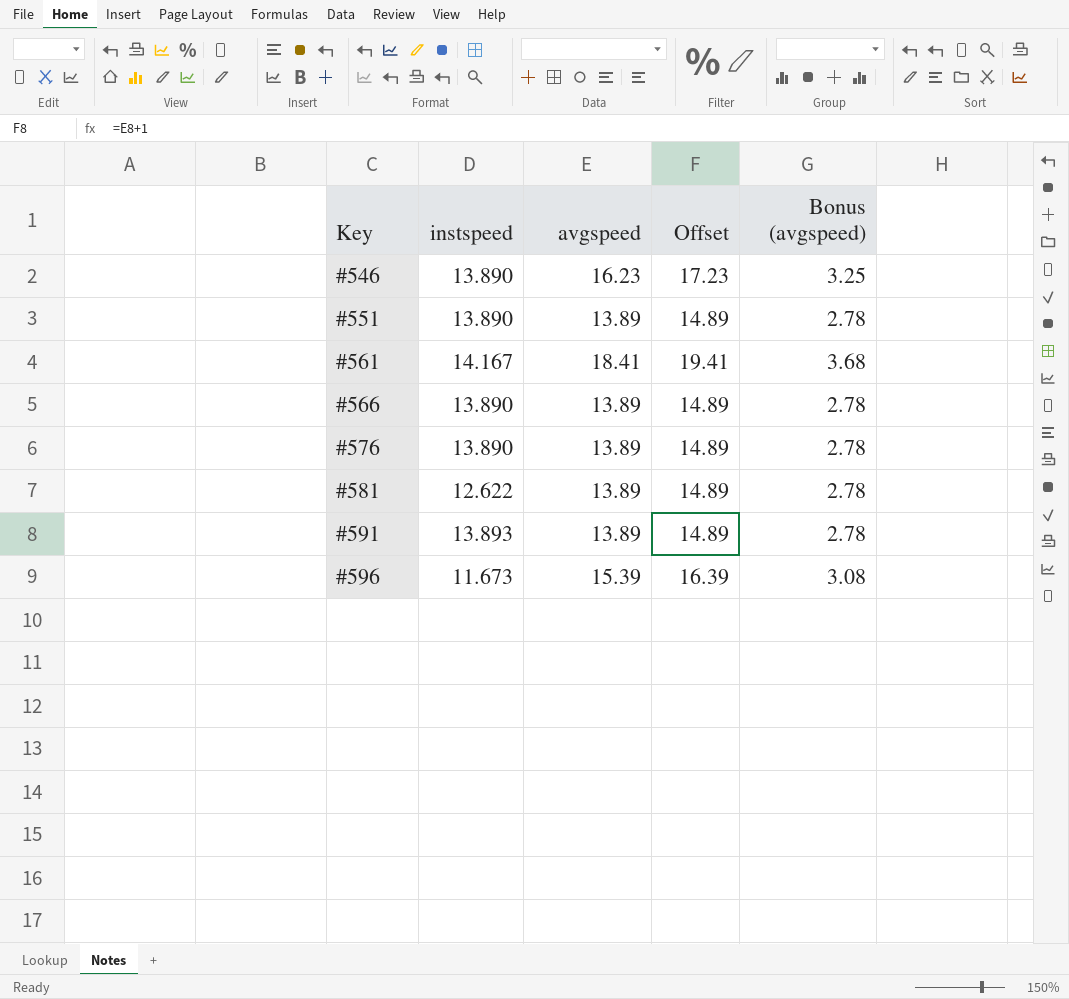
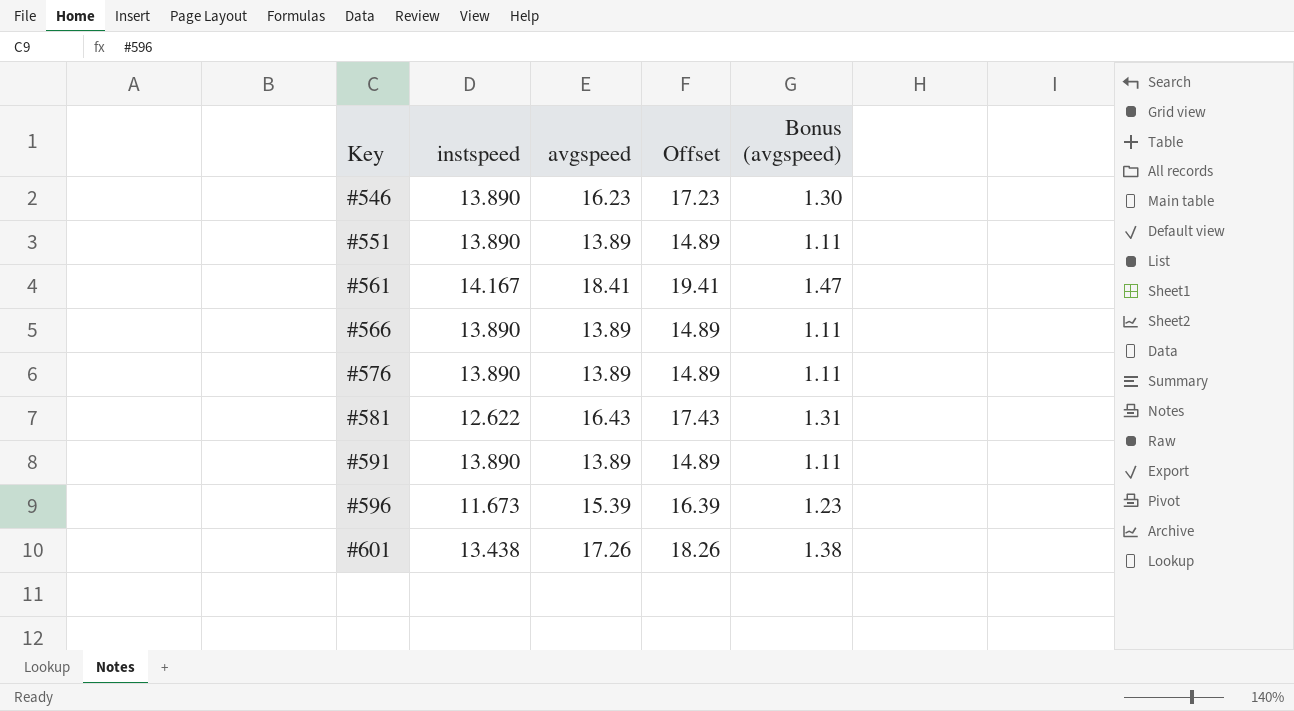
column Bonus (avgspeed) | formula: [avgspeed] * 0.2 -> [avgspeed] * 0.08
#581 | avgspeed: 13.89 -> 16.43
#581 | Offset: 14.89 -> 17.43
#591 | instspeed: 13.893 -> 13.890
row #601: none -> 13.438 | 17.26 | 18.26 | 1.38

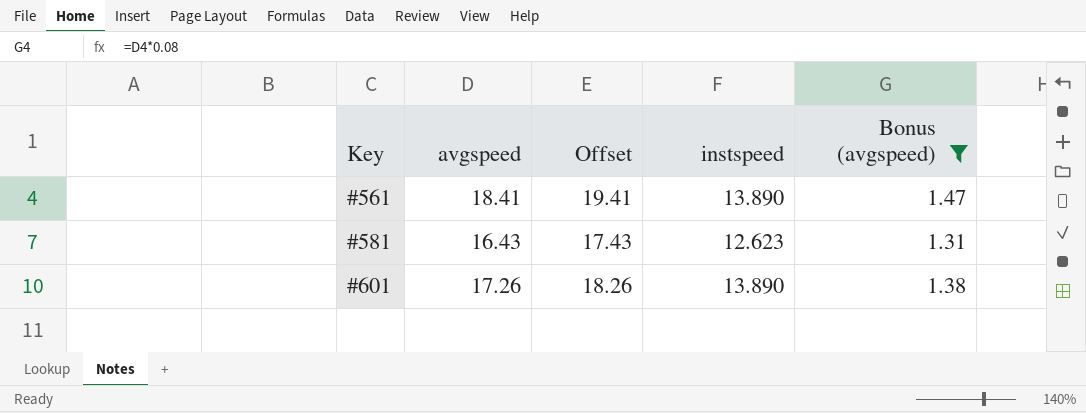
filter: none -> Bonus (avgspeed) >= 1.31
column instspeed | position: 2 -> 4
#561 | instspeed: 14.167 -> 13.890
#581 | instspeed: 12.622 -> 12.623
#601 | instspeed: 13.438 -> 13.890

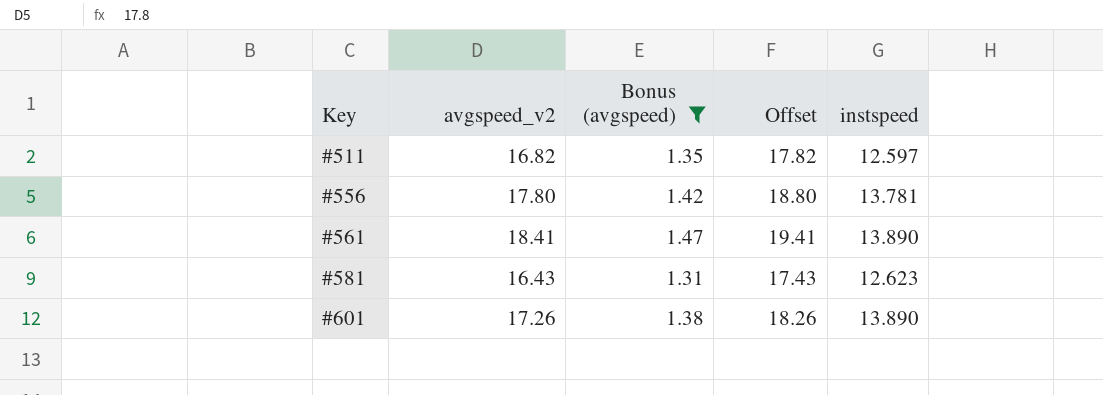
column name: avgspeed -> avgspeed_v2
column Bonus (avgspeed) | position: 5 -> 3
row #511: none -> 16.82 | 1.35 | 17.82 | 12.597
row #556: none -> 17.80 | 1.42 | 18.80 | 13.781

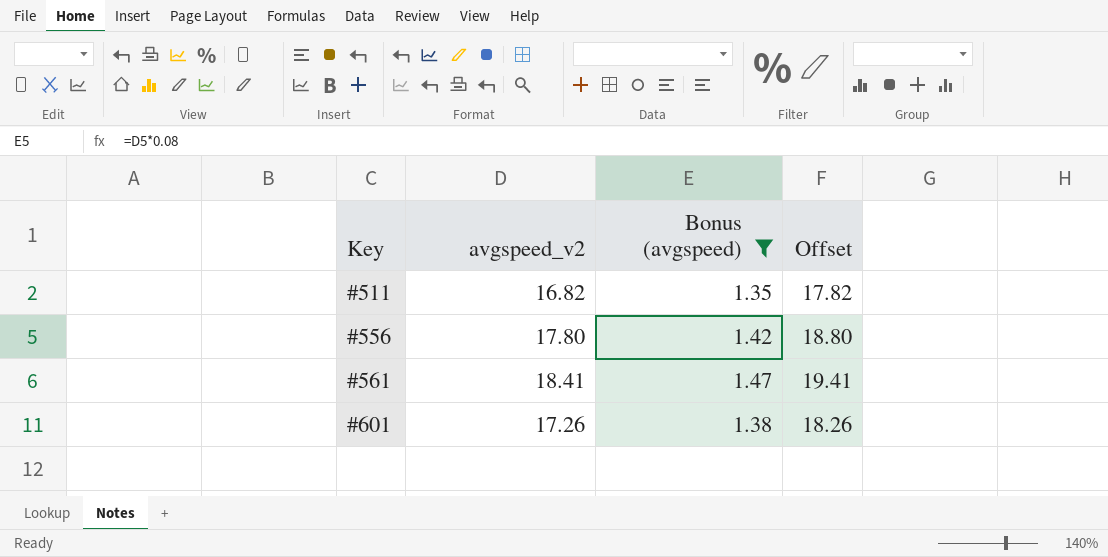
column instspeed | position: 5 -> none
row #581: 16.43 | 1.31 | 17.43 | 12.623 -> none

